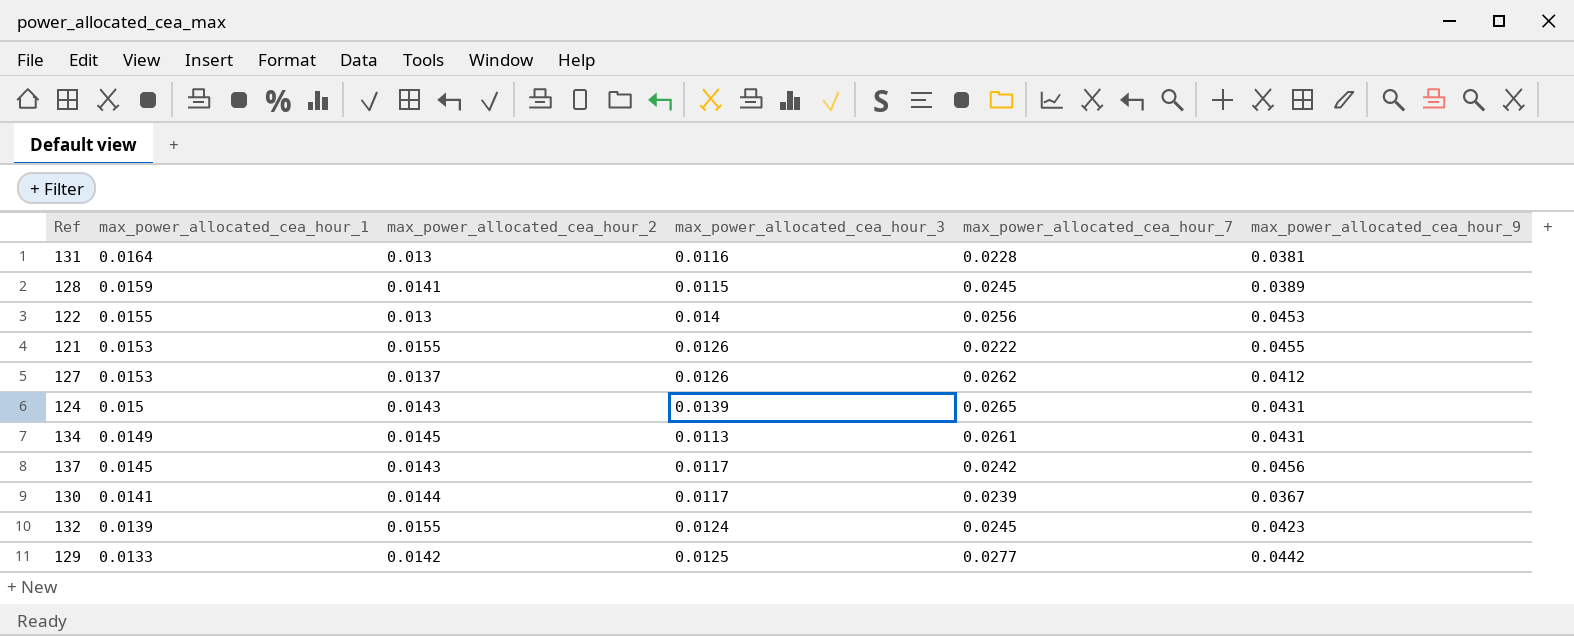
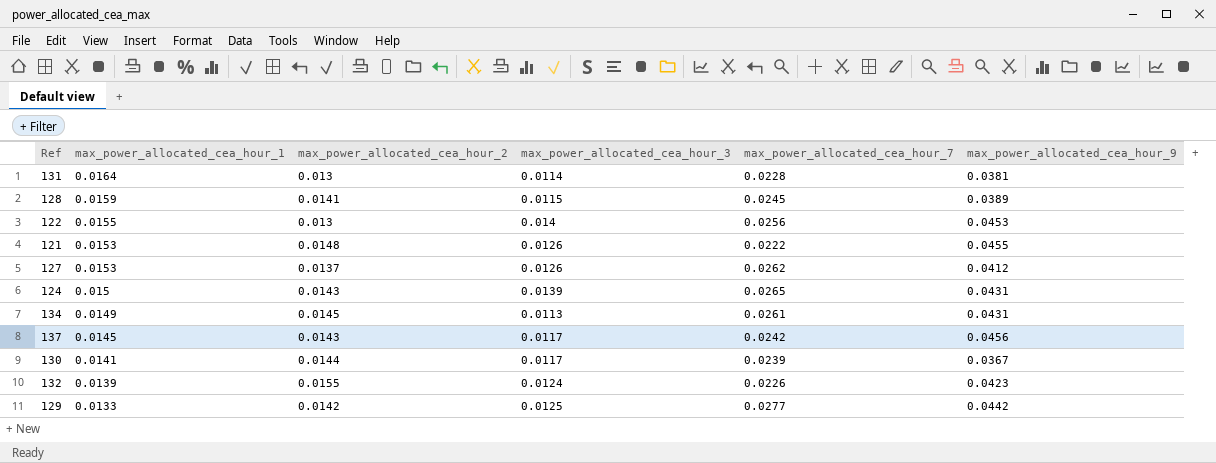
131 | max_power_allocated_cea_hour_3: 0.0116 -> 0.0114
121 | max_power_allocated_cea_hour_2: 0.0155 -> 0.0148
132 | max_power_allocated_cea_hour_7: 0.0245 -> 0.0226

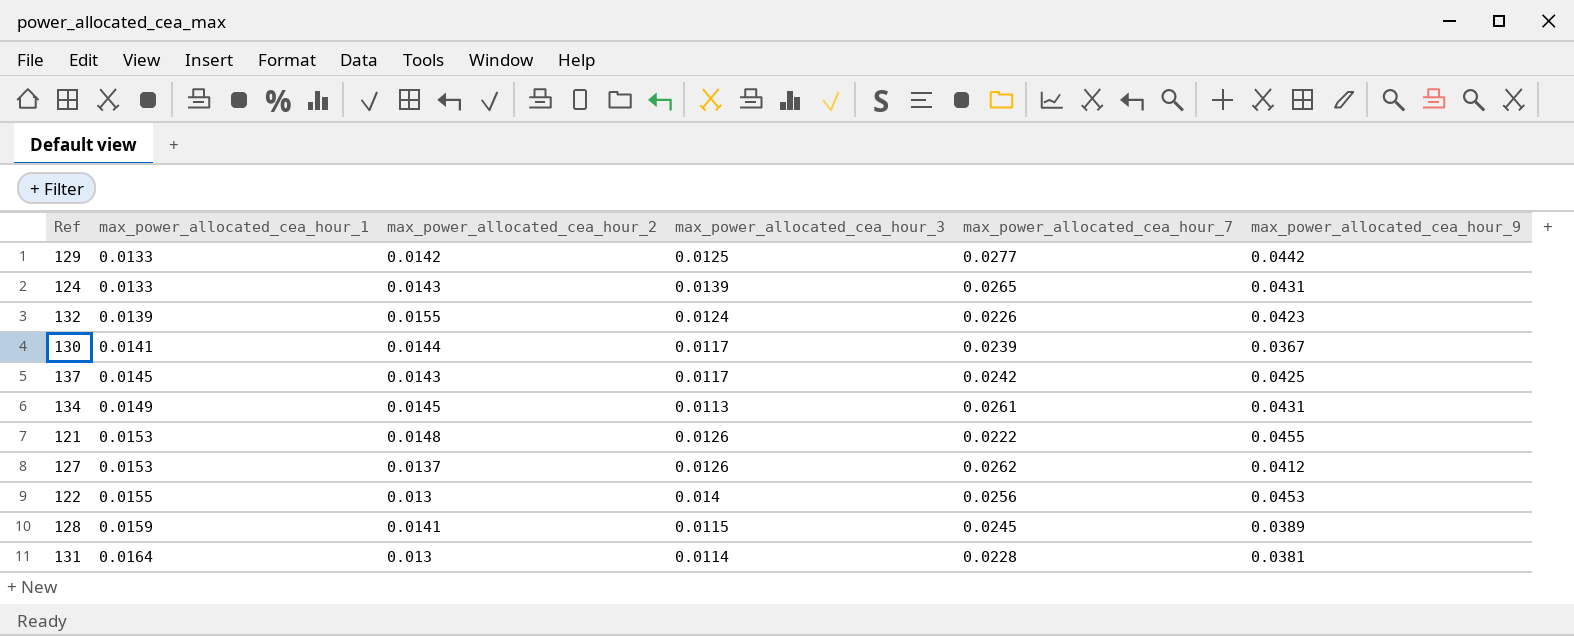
row order: max_power_allocated_cea_hour_1 descending -> max_power_allocated_cea_hour_1 ascending
124 | max_power_allocated_cea_hour_1: 0.015 -> 0.0133
137 | max_power_allocated_cea_hour_9: 0.0456 -> 0.0425

